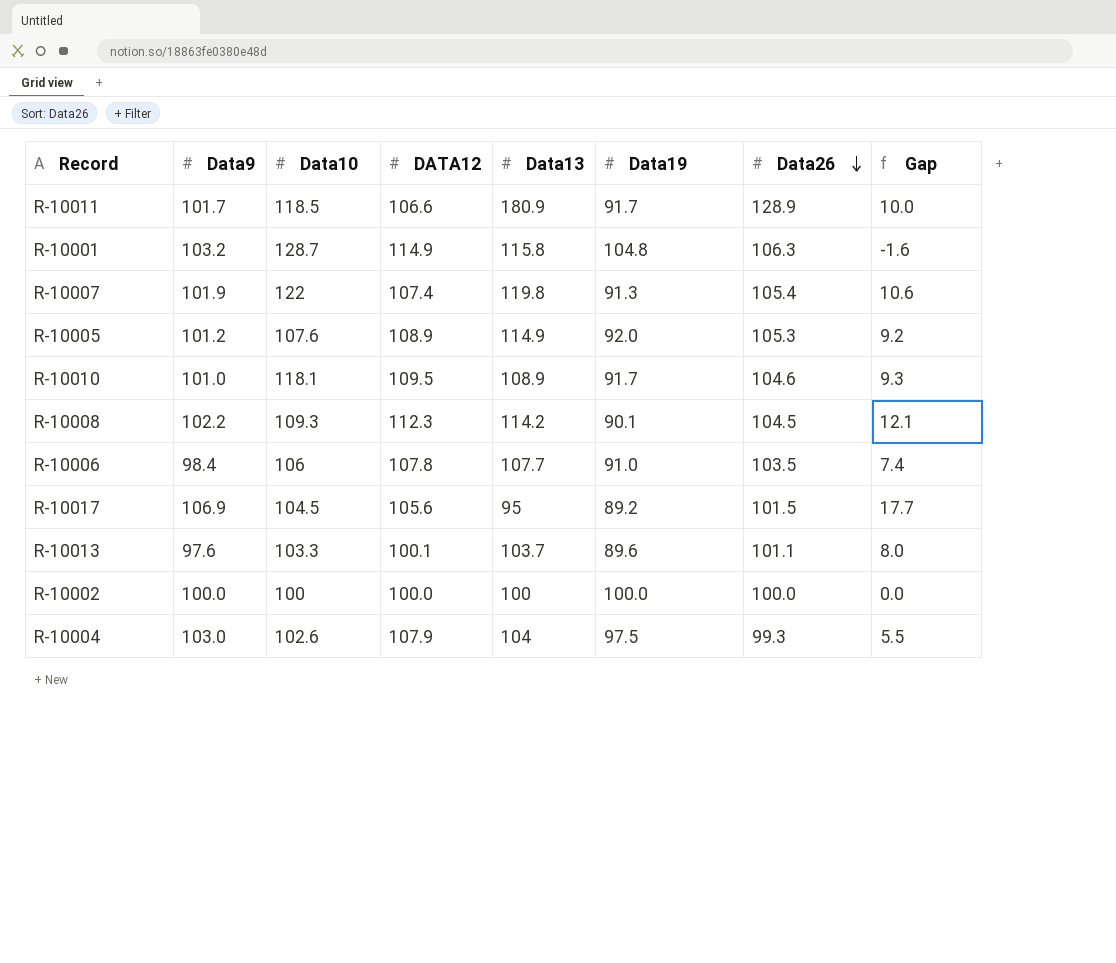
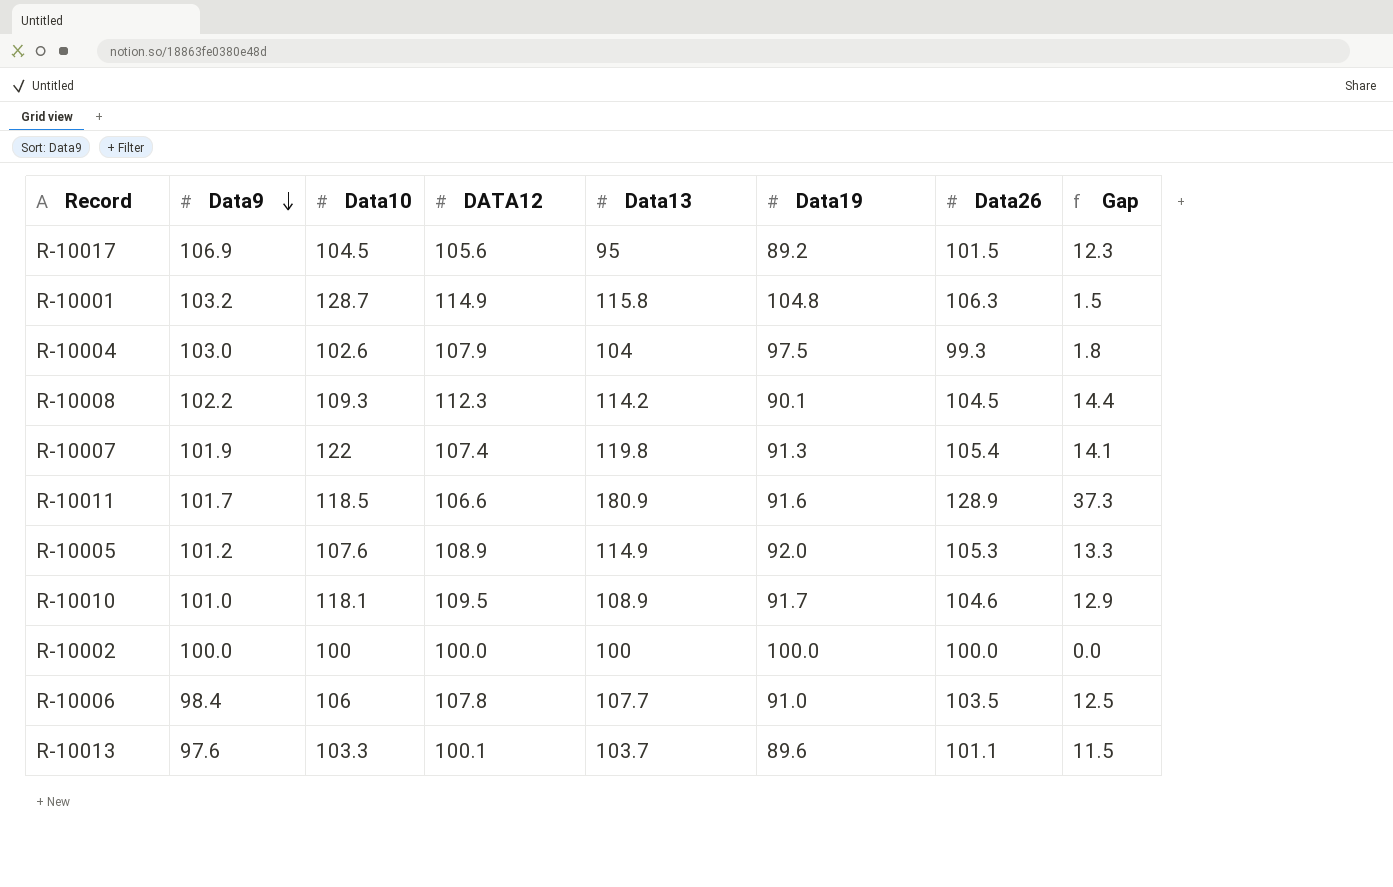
row order: Data26 descending -> Data9 descending
column Gap | formula: [Data9] - [Data19] -> [Data26] - [Data19]
R-10011 | Data19: 91.7 -> 91.6

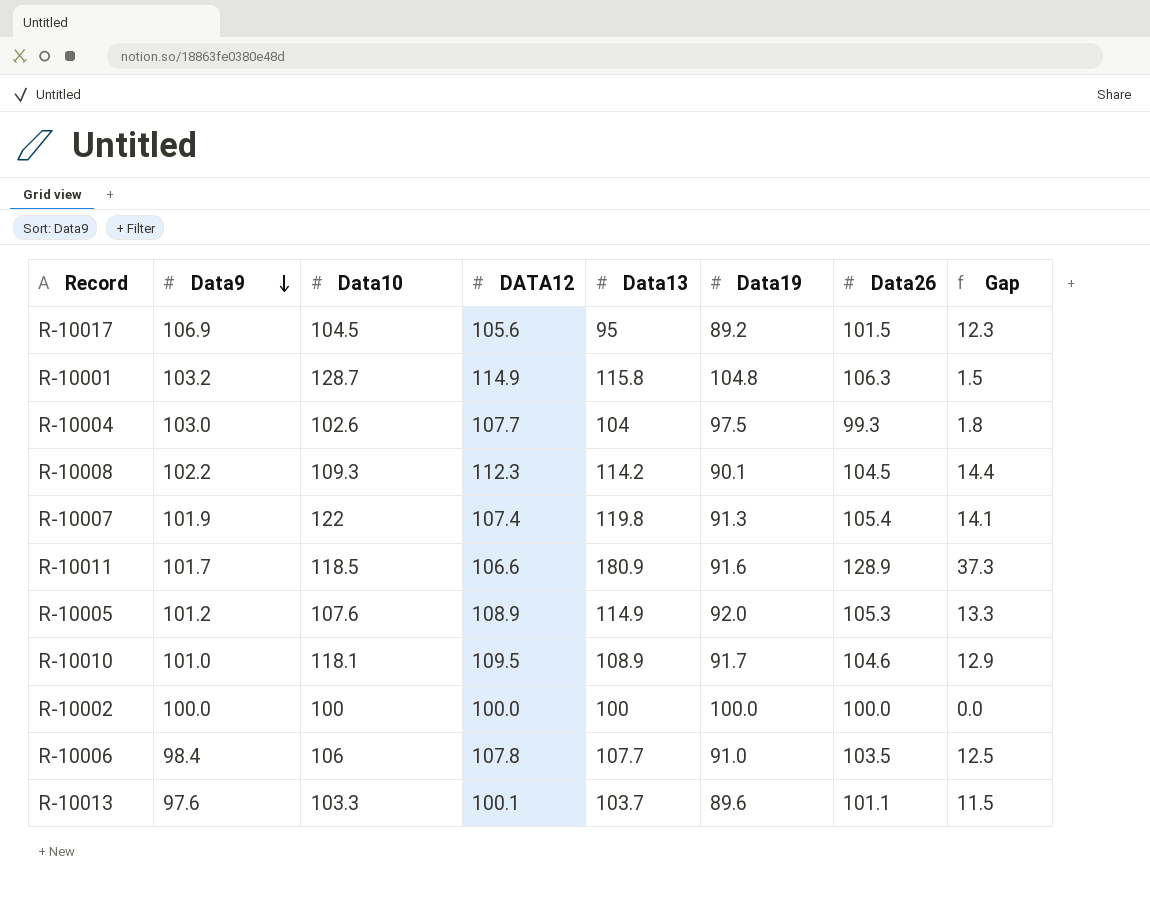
R-10004 | DATA12: 107.9 -> 107.7

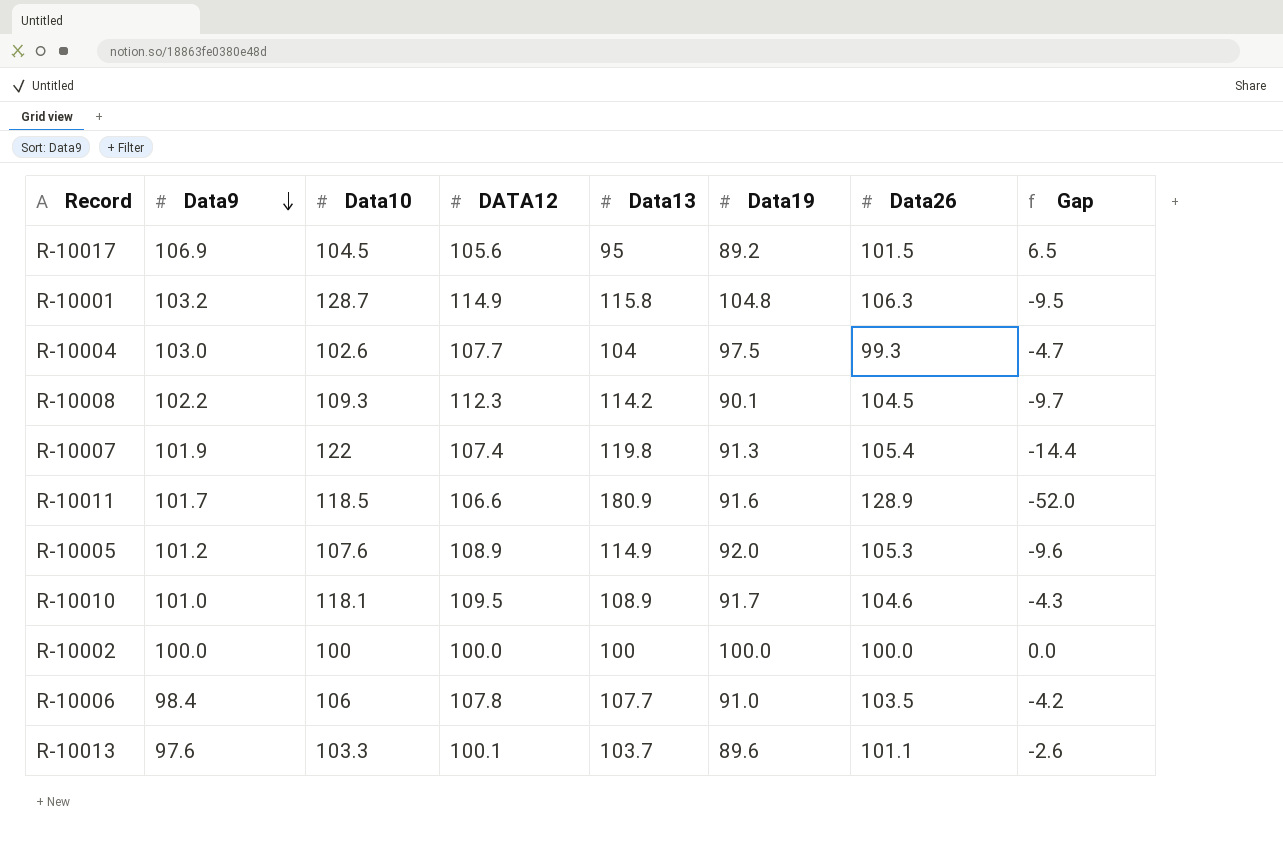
column Gap | formula: [Data26] - [Data19] -> [Data26] - [Data13]

